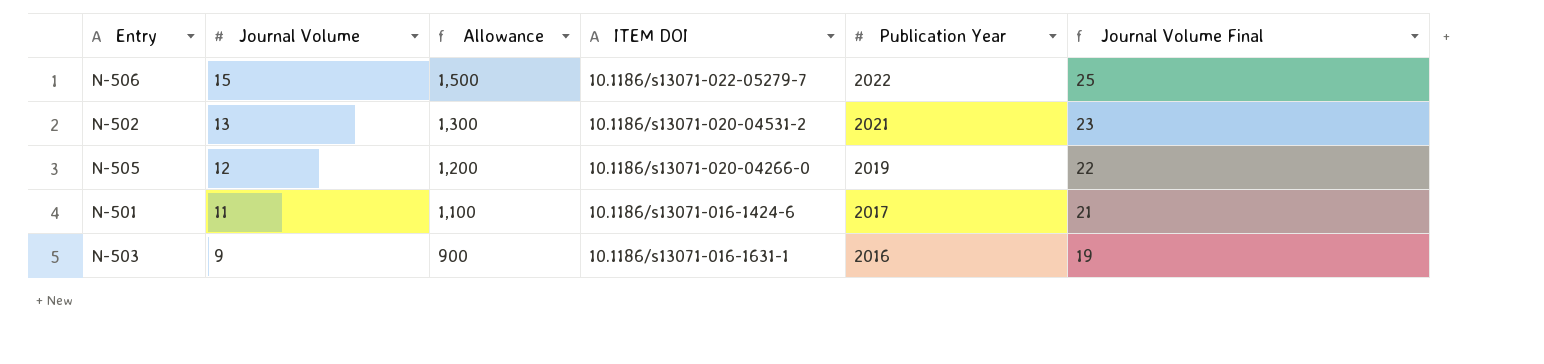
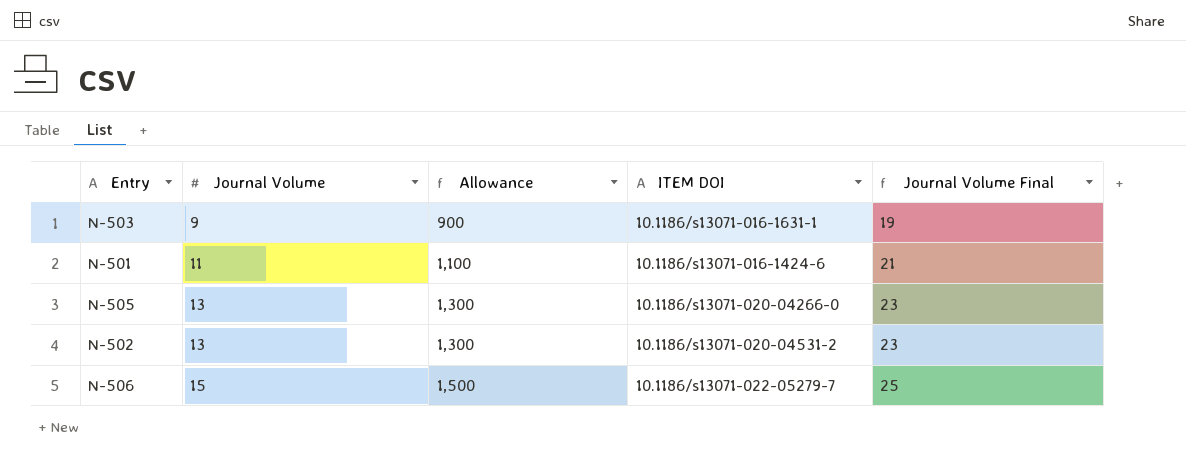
row order: Journal Volume descending -> Journal Volume ascending
column Publication Year | position: 5 -> none
N-505 | Journal Volume: 12 -> 13
N-505 | Allowance: 1,200 -> 1,300
N-505 | Journal Volume Final: 22 -> 23

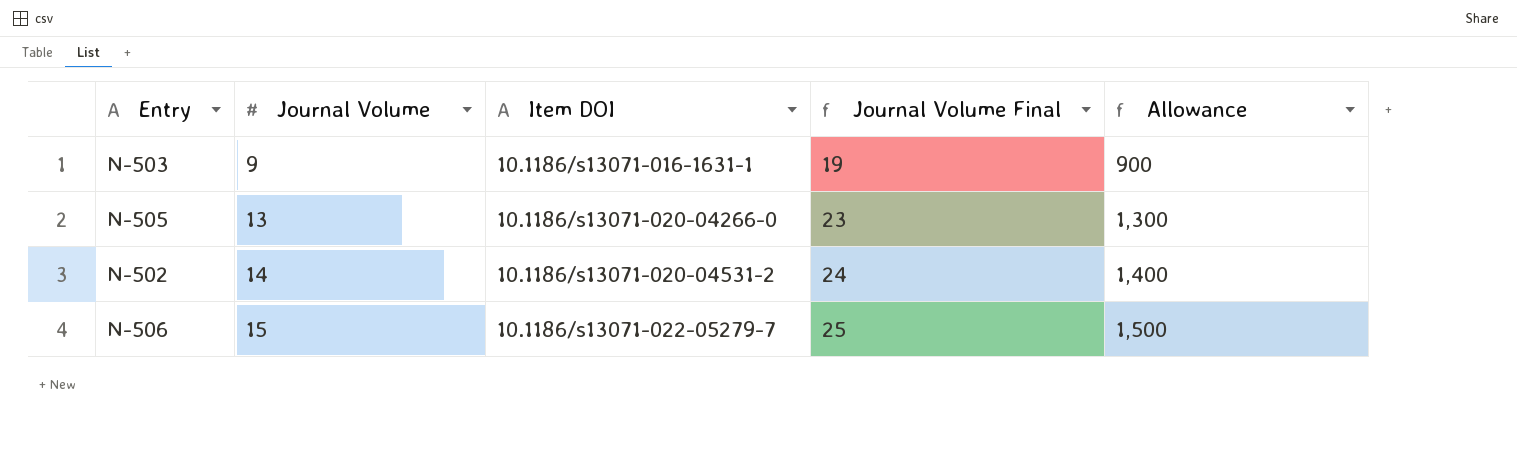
column name: ITEM DOI -> Item DOI
column Allowance | position: 3 -> 5
row N-501: 11 | 1,100 | 10.1186/s13071-016-1424-6 | 21 -> none
N-502 | Journal Volume: 13 -> 14
N-502 | Journal Volume Final: 23 -> 24
N-502 | Allowance: 1,300 -> 1,400

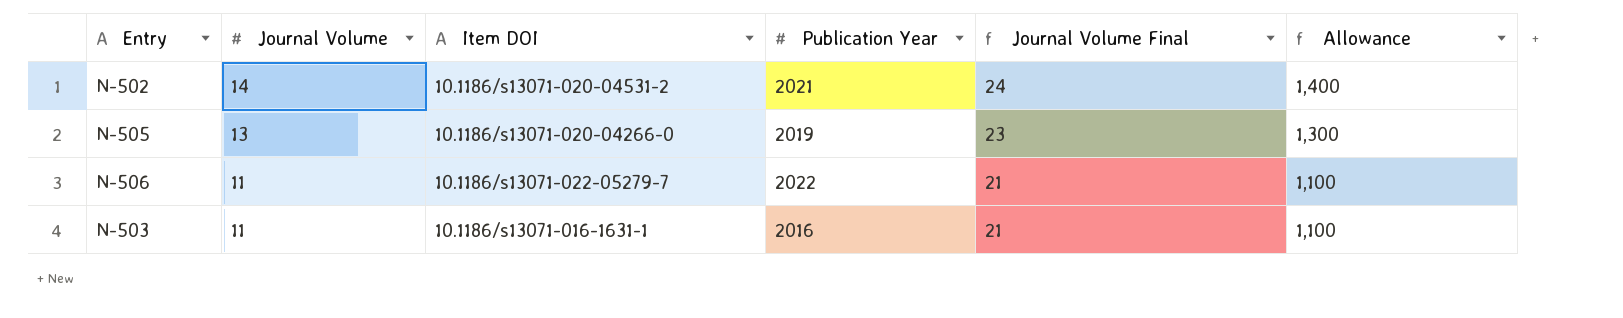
row order: Journal Volume ascending -> Journal Volume descending
column Publication Year | position: none -> 4
N-506 | Journal Volume: 15 -> 11
N-506 | Journal Volume Final: 25 -> 21
N-506 | Allowance: 1,500 -> 1,100
N-503 | Journal Volume: 9 -> 11
N-503 | Journal Volume Final: 19 -> 21
N-503 | Allowance: 900 -> 1,100

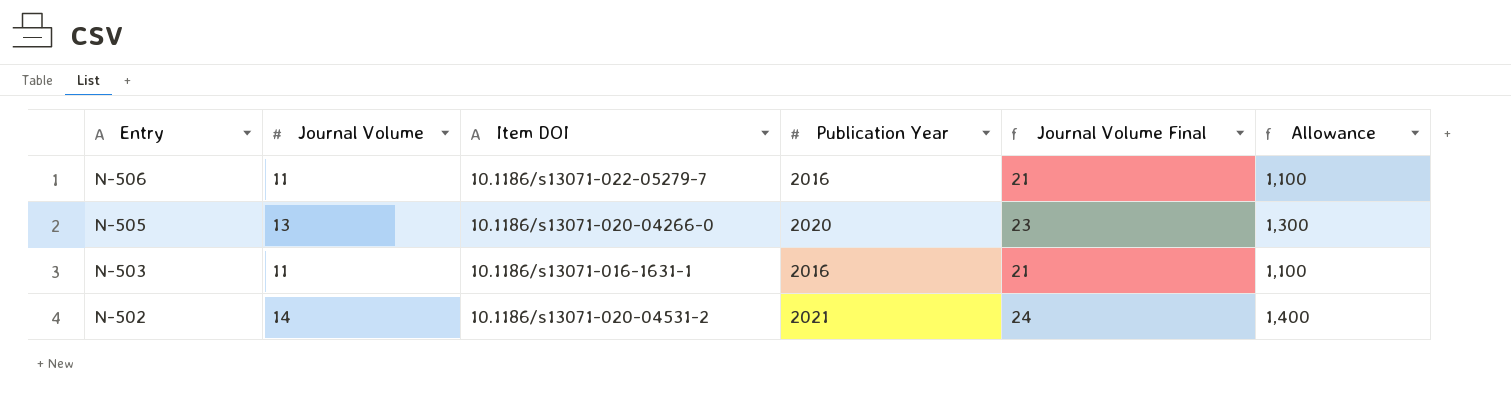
row order: Journal Volume descending -> Entry descending
N-506 | Publication Year: 2022 -> 2016
N-505 | Publication Year: 2019 -> 2020

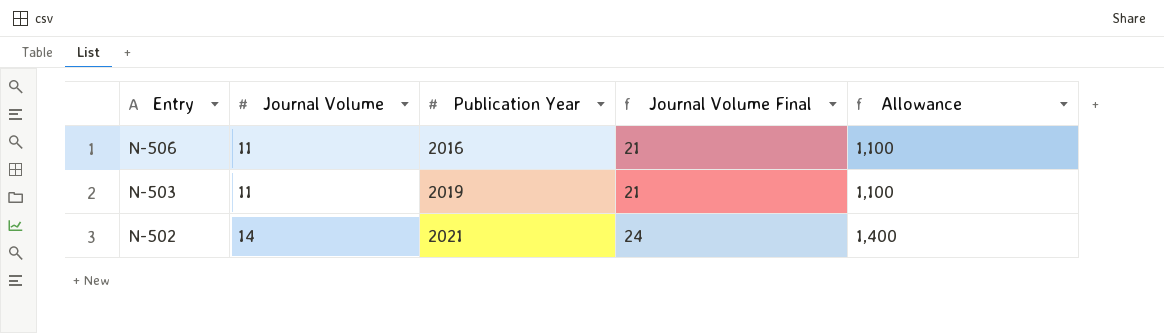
column Item DOI | position: 3 -> none
row N-505: 13 | 10.1186/s13071-020-04266-0 | 2020 | 23 | 1,300 -> none
N-503 | Publication Year: 2016 -> 2019

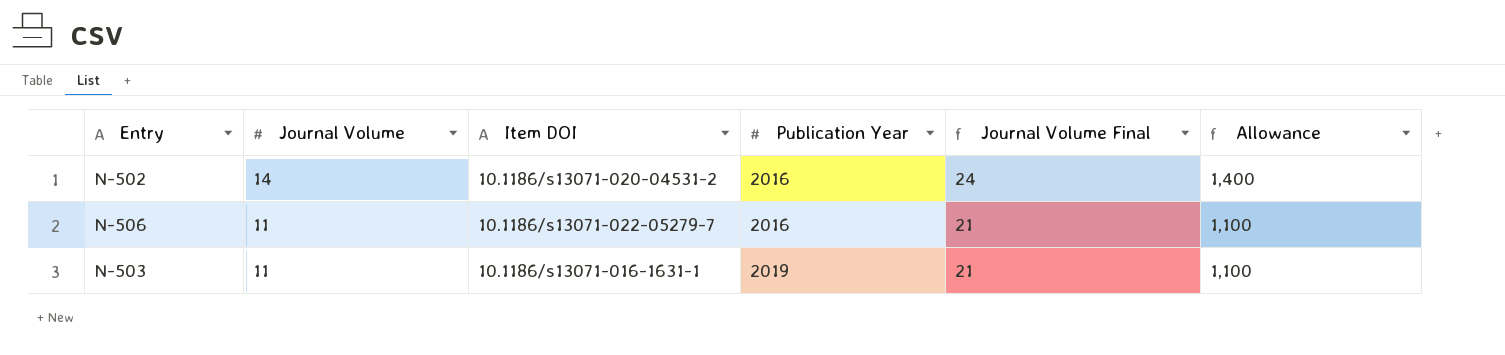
row order: Entry descending -> Journal Volume descending
column Item DOI | position: none -> 3
N-502 | Publication Year: 2021 -> 2016

